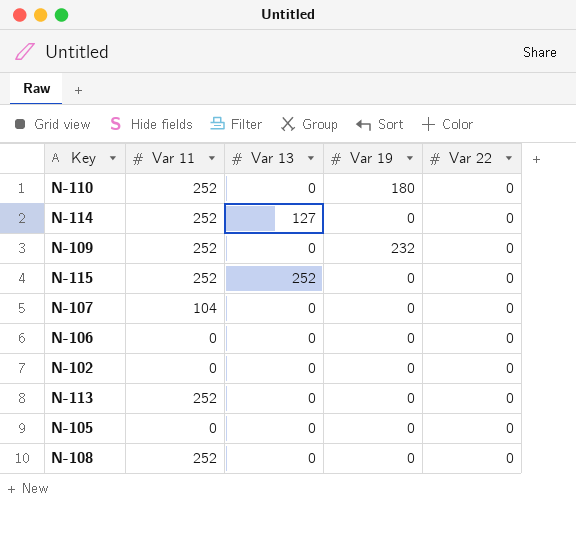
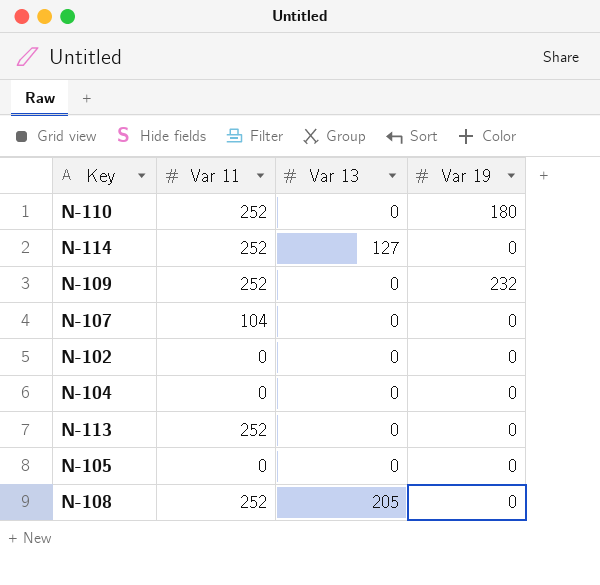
column Var 22 | position: 5 -> none
row N-115: 252 | 252 | 0 | 0 -> none
row N-106: 0 | 0 | 0 | 0 -> none
row N-104: none -> 0 | 0 | 0
N-108 | Var 13: 0 -> 205

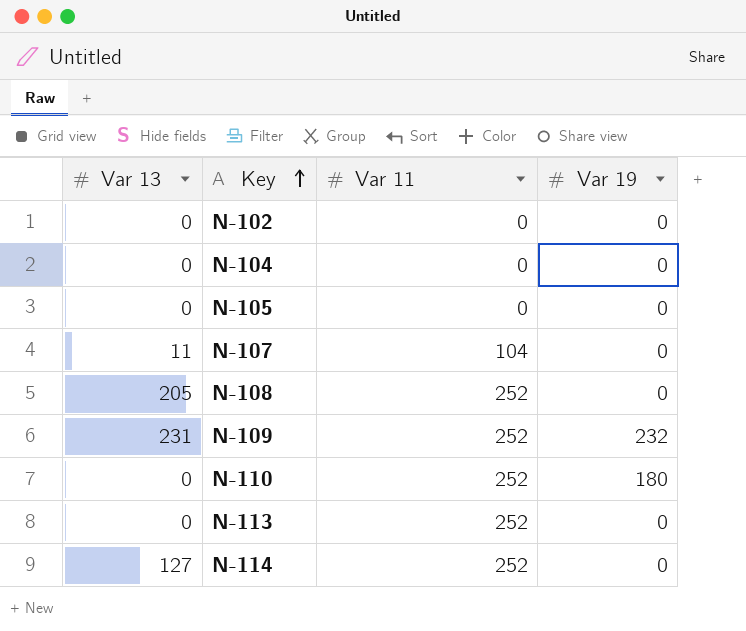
row order: none -> Key ascending
column Var 13 | position: 3 -> 1
N-107 | Var 13: 0 -> 11
N-109 | Var 13: 0 -> 231

